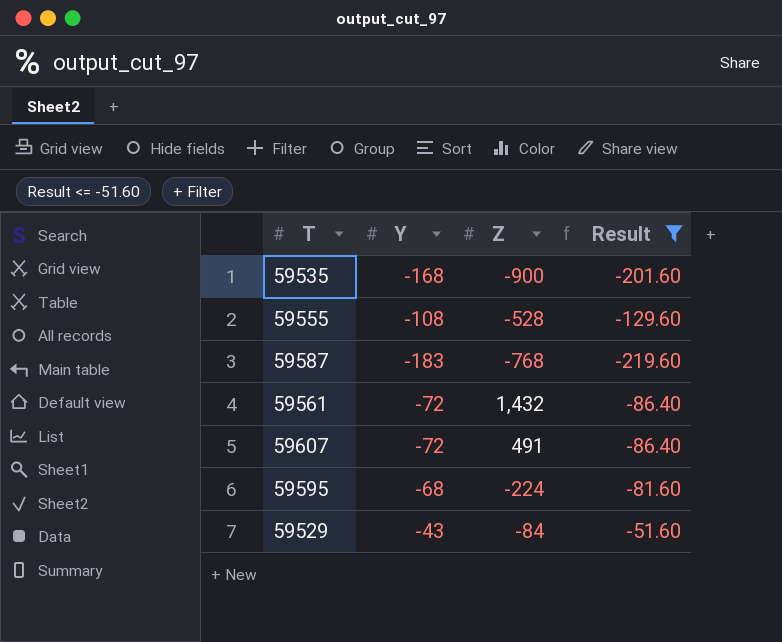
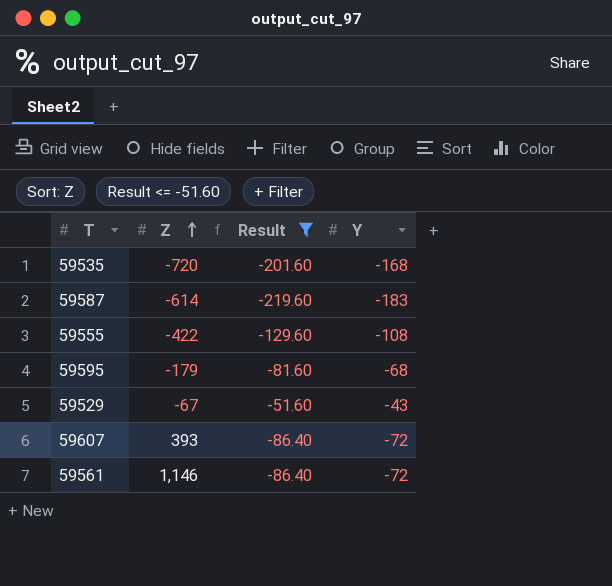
row order: none -> Z ascending
column Y | position: 2 -> 4
59535 | Z: -900 -> -720
59587 | Z: -768 -> -614
59555 | Z: -528 -> -422
59595 | Z: -224 -> -179
59529 | Z: -84 -> -67
59607 | Z: 491 -> 393
59561 | Z: 1,432 -> 1,146

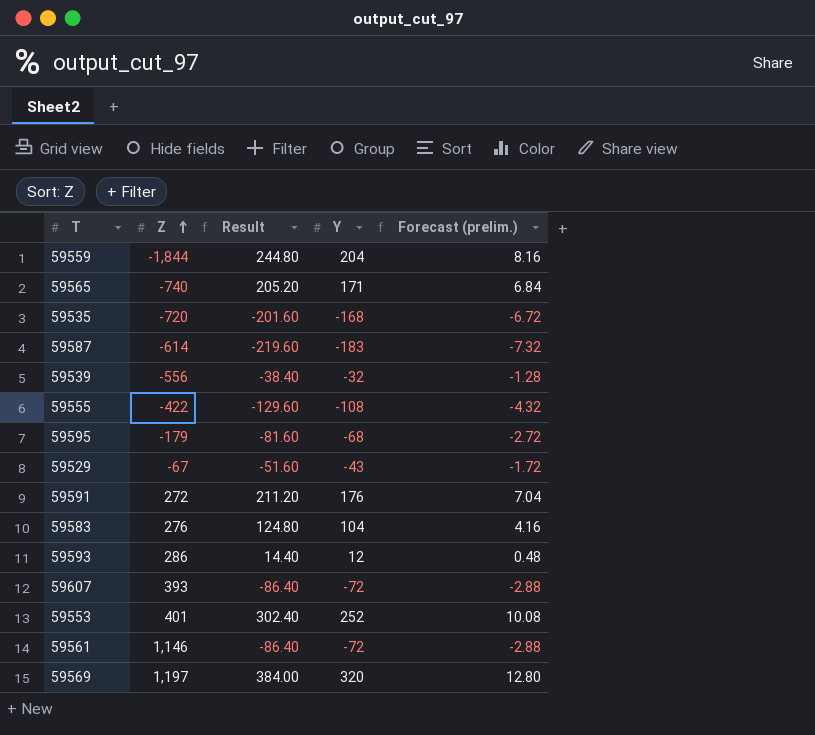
filter: Result <= -51.60 -> none
column Forecast (prelim.) | formula: none -> [Y] * 0.04

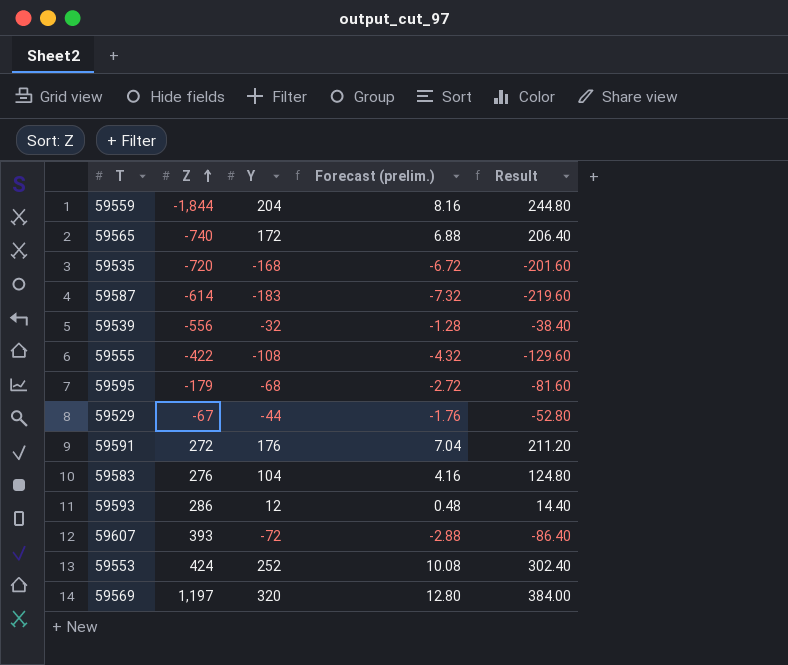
column Result | position: 3 -> 5
row 59561: 1,146 | -86.40 | -72 | -2.88 -> none
59565 | Y: 171 -> 172
59565 | Forecast (prelim.): 6.84 -> 6.88
59565 | Result: 205.20 -> 206.40
59529 | Y: -43 -> -44
59529 | Forecast (prelim.): -1.72 -> -1.76
59529 | Result: -51.60 -> -52.80
59553 | Z: 401 -> 424

